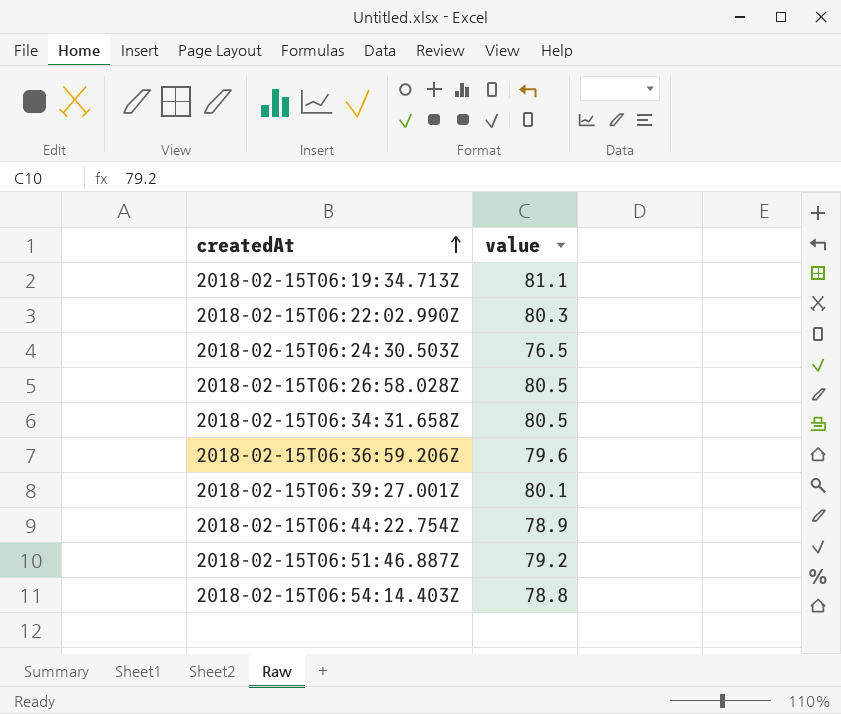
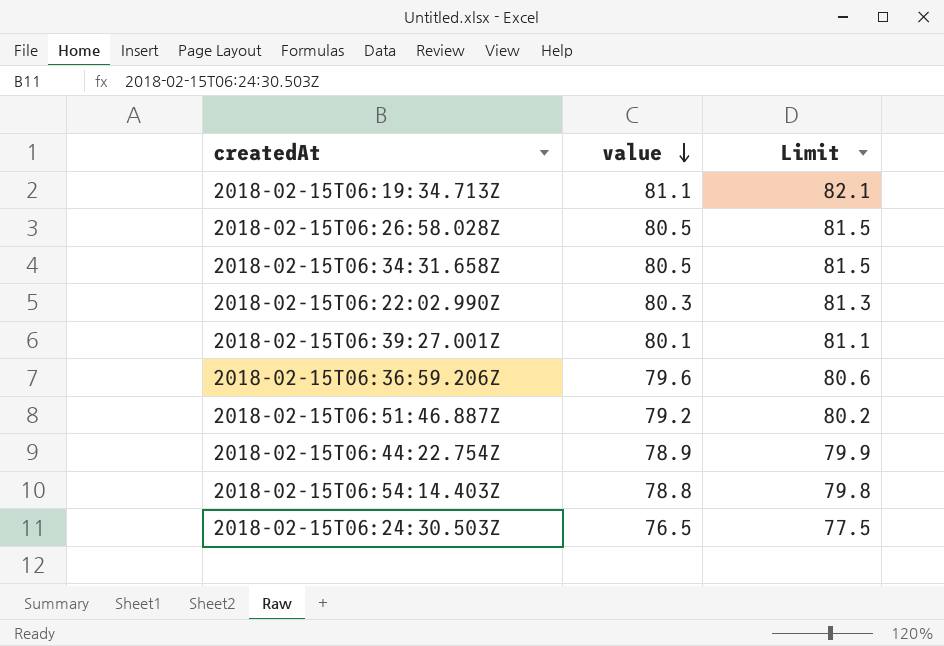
row order: createdAt ascending -> value descending
column Limit | formula: none -> [value] + 1

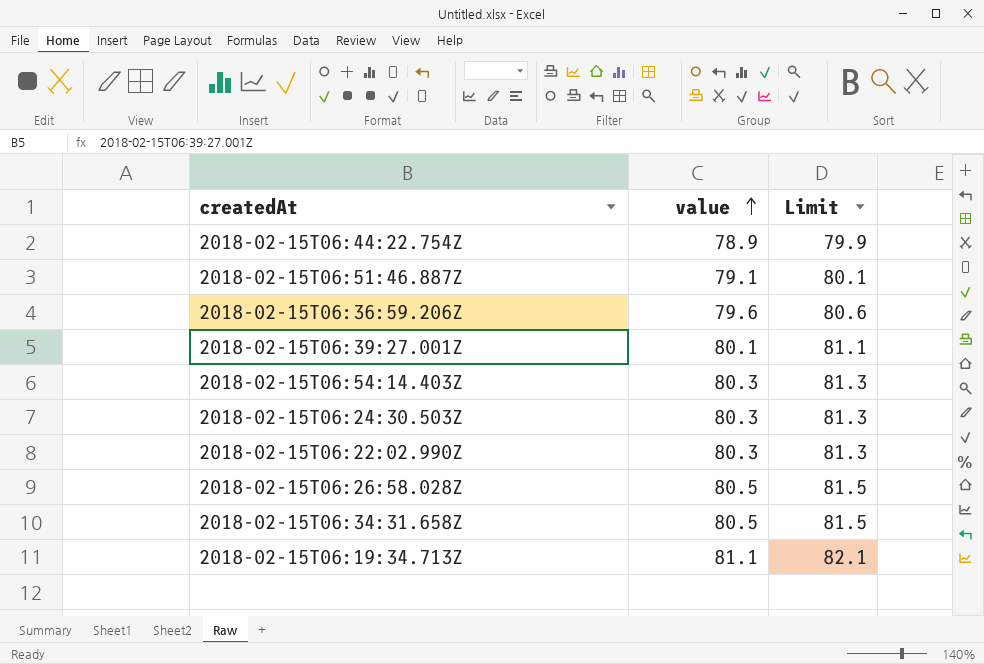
row order: value descending -> value ascending
2018-02-15T06:51:46.887Z | value: 79.2 -> 79.1
2018-02-15T06:51:46.887Z | Limit: 80.2 -> 80.1
2018-02-15T06:54:14.403Z | value: 78.8 -> 80.3
2018-02-15T06:54:14.403Z | Limit: 79.8 -> 81.3
2018-02-15T06:24:30.503Z | value: 76.5 -> 80.3
2018-02-15T06:24:30.503Z | Limit: 77.5 -> 81.3

